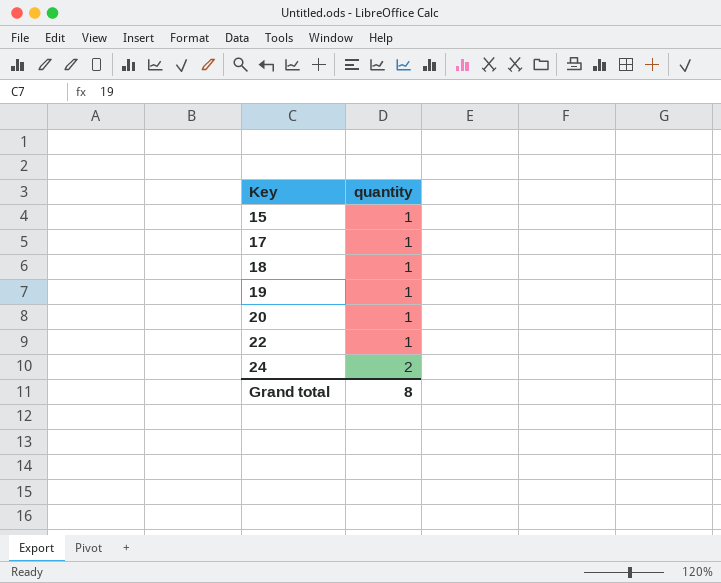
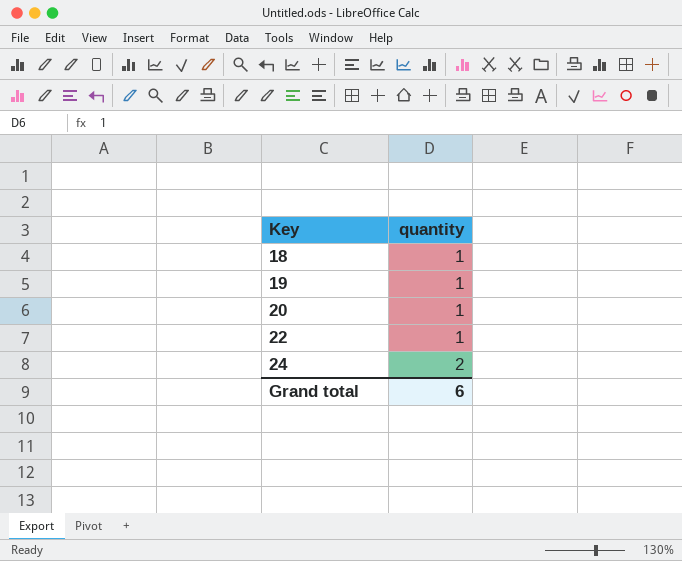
row 15: 1 -> none
row 17: 1 -> none
Grand total | quantity: 8 -> 6

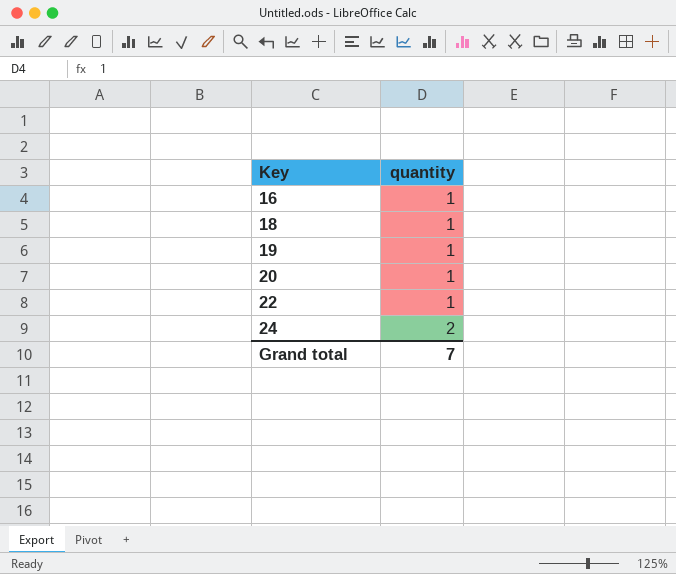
row 16: none -> 1
Grand total | quantity: 6 -> 7

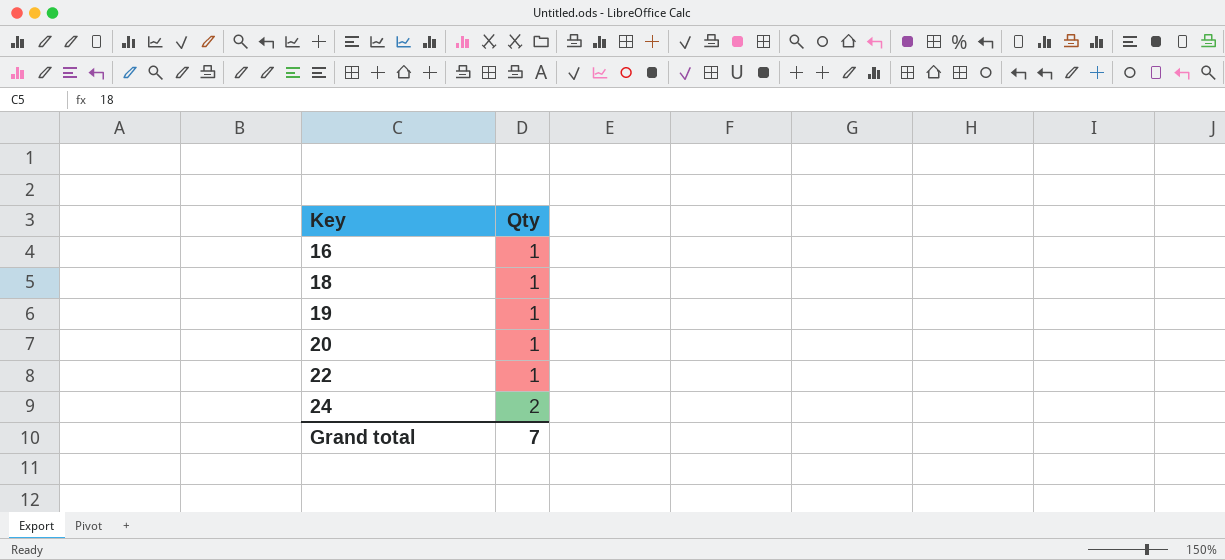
column name: quantity -> Qty

